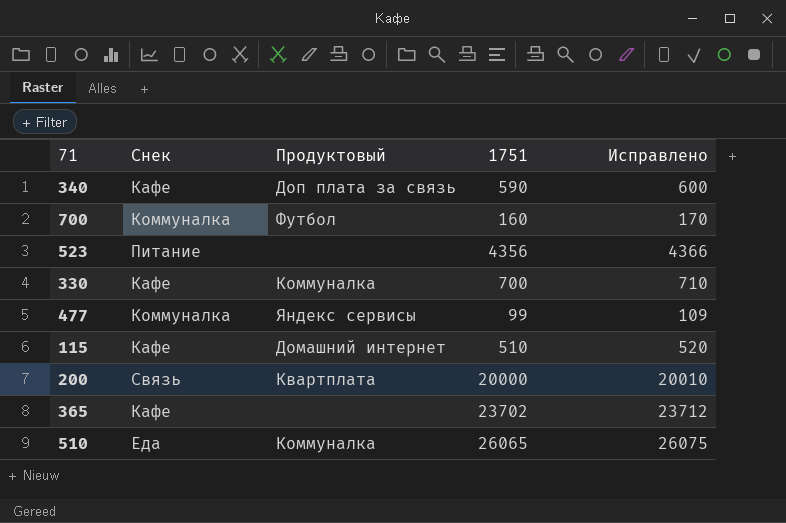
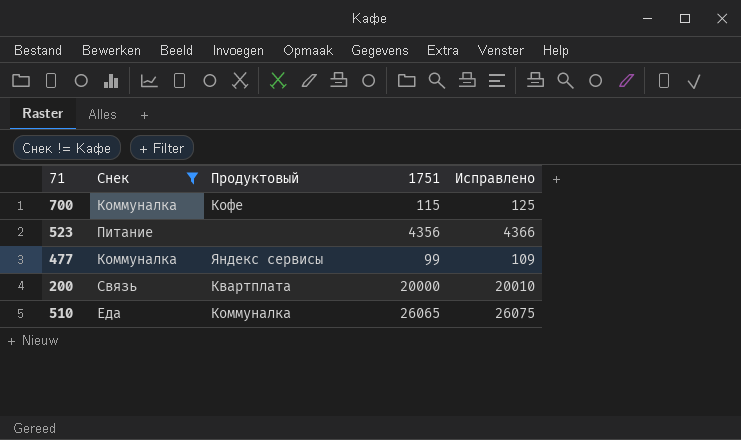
filter: none -> Снек != Кафе
700 | Продуктовый: Футбол -> Кофе
700 | 1751: 160 -> 115
700 | Исправлено: 170 -> 125

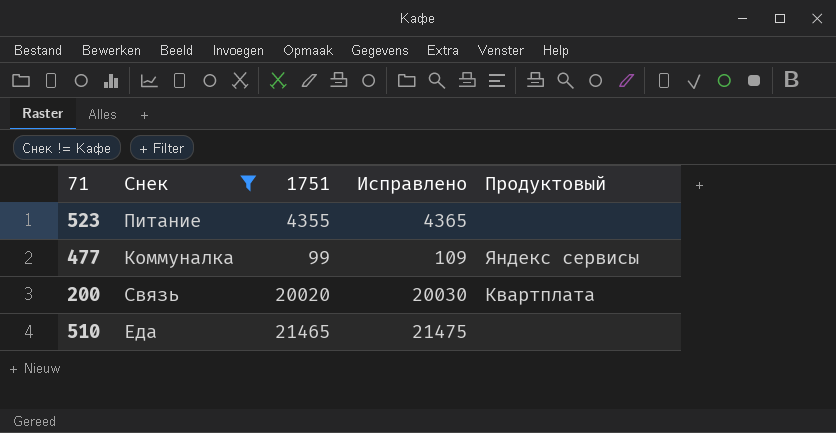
column Продуктовый | position: 3 -> 5
row 700: Коммуналка | Кофе | 115 | 125 -> none
523 | 1751: 4356 -> 4355
523 | Исправлено: 4366 -> 4365
200 | 1751: 20000 -> 20020
200 | Исправлено: 20010 -> 20030
510 | 1751: 26065 -> 21465
510 | Исправлено: 26075 -> 21475
510 | Продуктовый: Коммуналка -> none

